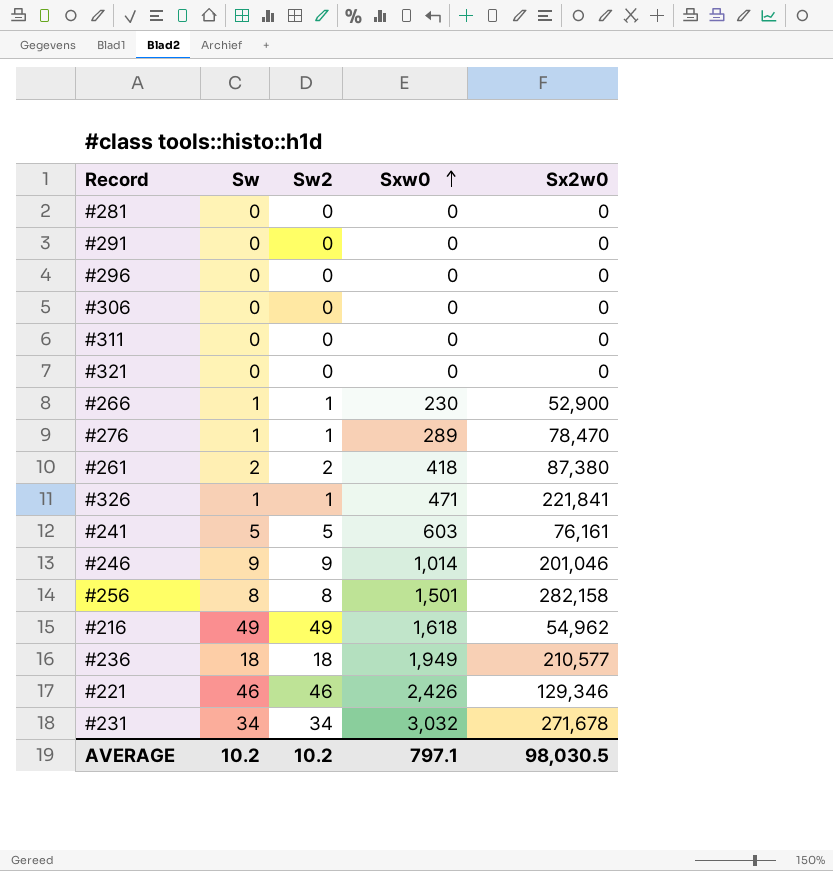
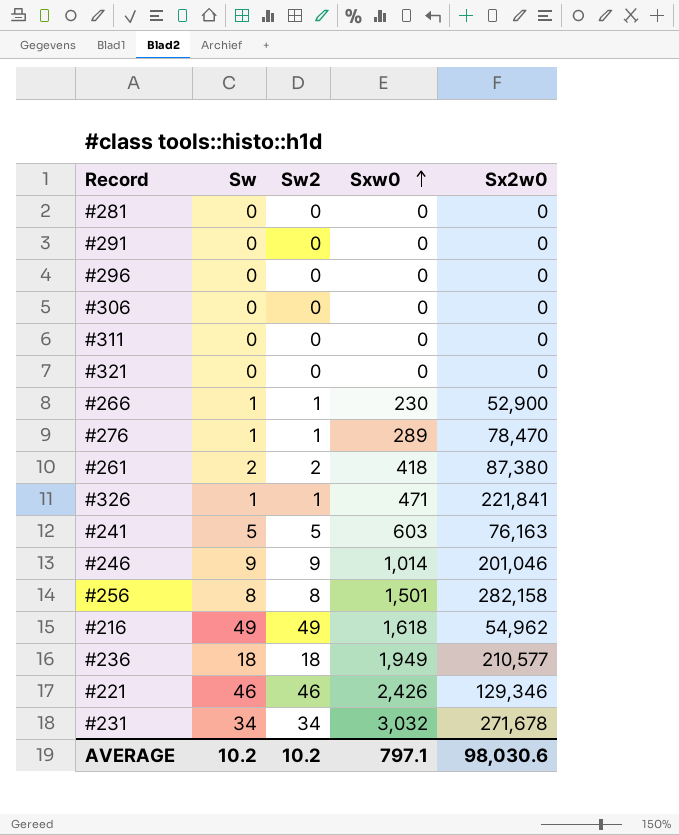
#241 | Sx2w0: 76,161 -> 76,163
AVERAGE | Sx2w0: 98,030.5 -> 98,030.6

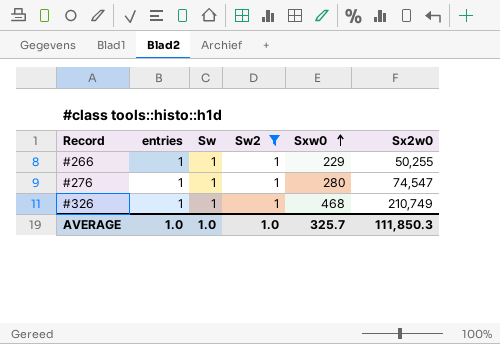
filter: none -> Sw2 = 1
column entries | position: none -> 2
#266 | Sxw0: 230 -> 229
#266 | Sx2w0: 52,900 -> 50,255
#276 | Sxw0: 289 -> 280
#276 | Sx2w0: 78,470 -> 74,547
#326 | Sxw0: 471 -> 468
#326 | Sx2w0: 221,841 -> 210,749
AVERAGE | Sw: 10.2 -> 1.0
AVERAGE | Sw2: 10.2 -> 1.0
AVERAGE | Sxw0: 797.1 -> 325.7
AVERAGE | Sx2w0: 98,030.6 -> 111,850.3

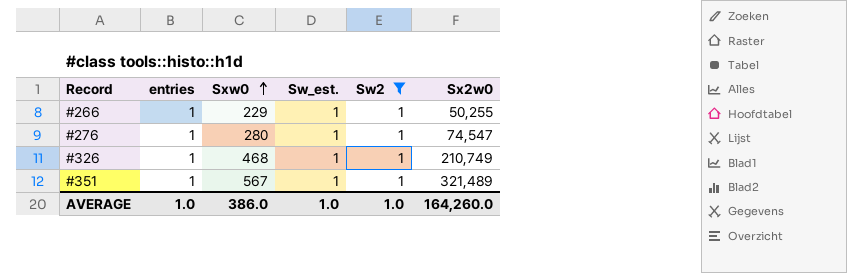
column Sxw0 | position: 5 -> 3
column name: Sw -> Sw_est.
row #351: none -> 1 | 567 | 1 | 1 | 321,489
AVERAGE | Sxw0: 325.7 -> 386.0
AVERAGE | Sx2w0: 111,850.3 -> 164,260.0

